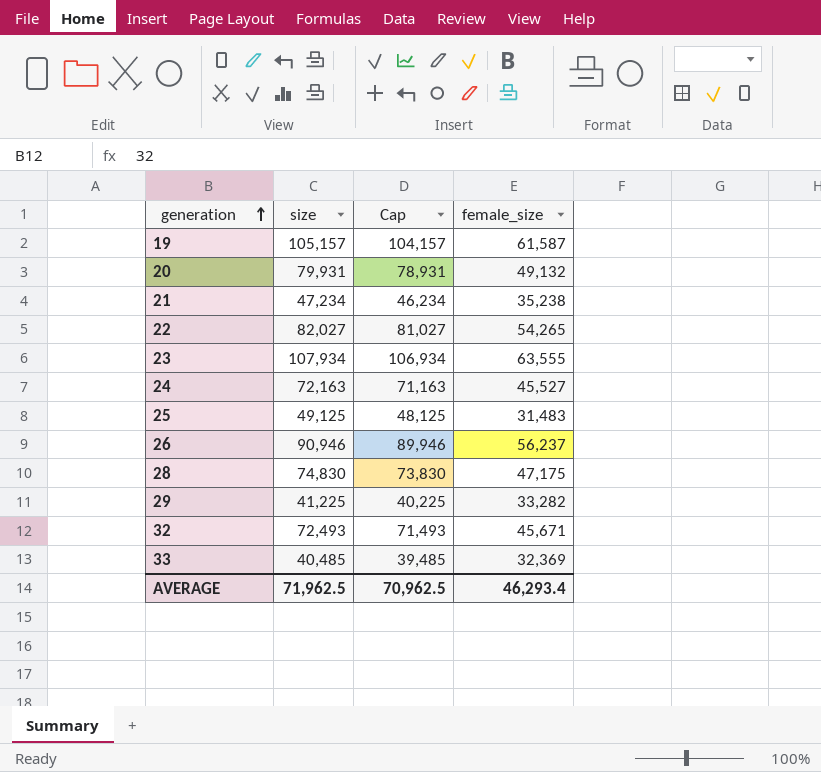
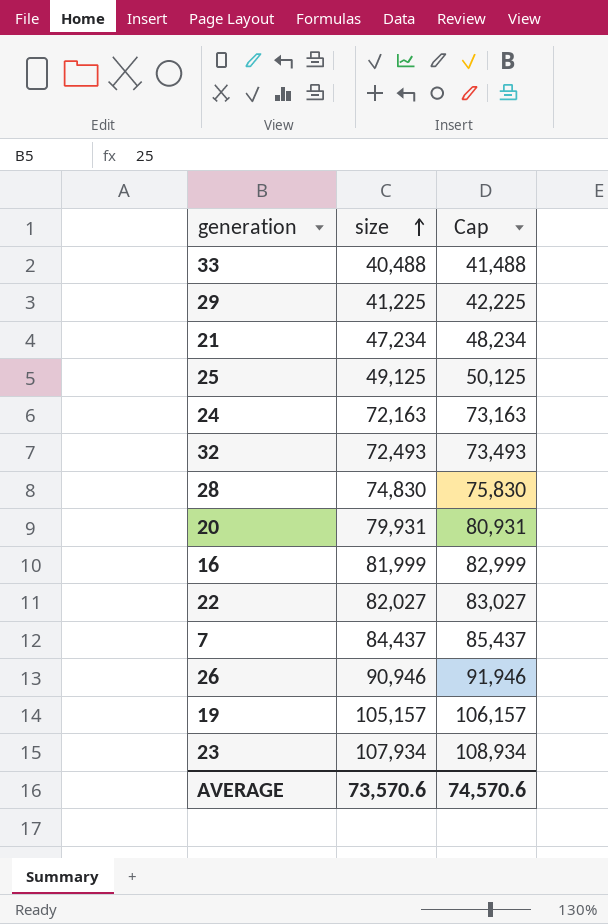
row order: generation ascending -> size ascending
column female_size | position: 4 -> none
column Cap | formula: [size] - 1000 -> [size] + 1000
33 | size: 40,485 -> 40,488
row 16: none -> 81,999 | 82,999
row 7: none -> 84,437 | 85,437
AVERAGE | size: 71,962.5 -> 73,570.6
AVERAGE | Cap: 70,962.5 -> 74,570.6

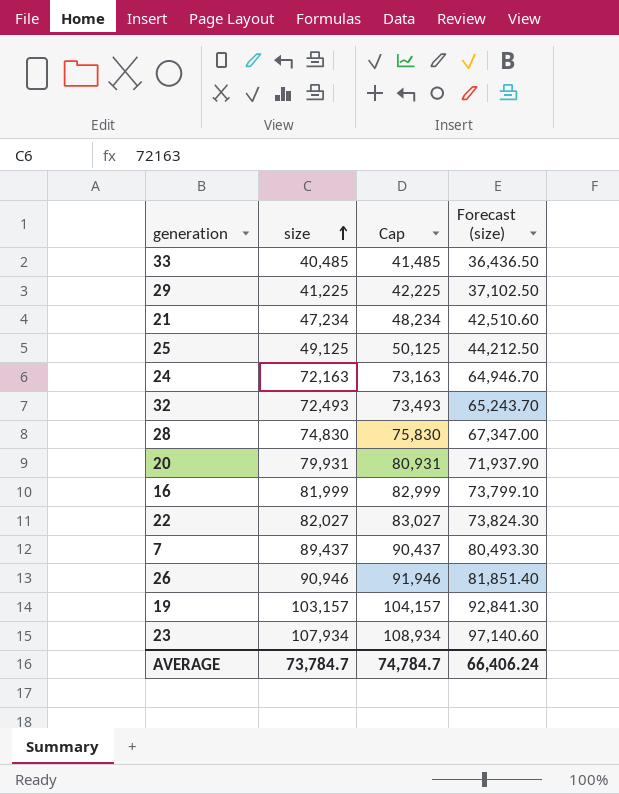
column Forecast (size) | formula: none -> [size] * 0.9
33 | size: 40,488 -> 40,485
33 | Cap: 41,488 -> 41,485
7 | size: 84,437 -> 89,437
7 | Cap: 85,437 -> 90,437
19 | size: 105,157 -> 103,157
19 | Cap: 106,157 -> 104,157
AVERAGE | size: 73,570.6 -> 73,784.7
AVERAGE | Cap: 74,570.6 -> 74,784.7

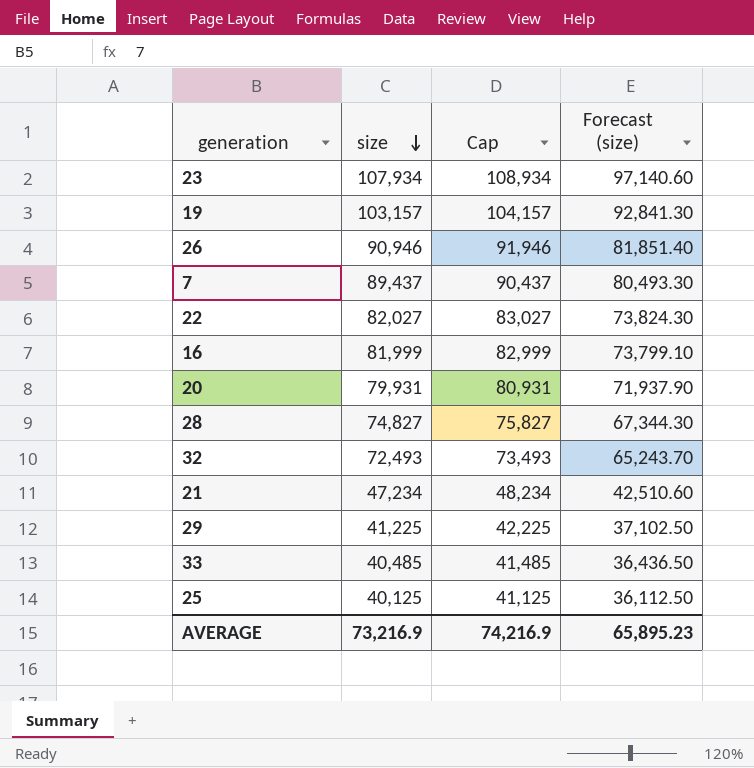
row order: size ascending -> size descending
row 24: 72,163 | 73,163 | 64,946.70 -> none
28 | size: 74,830 -> 74,827
28 | Cap: 75,830 -> 75,827
28 | Forecast (size): 67,347.00 -> 67,344.30
25 | size: 49,125 -> 40,125
25 | Cap: 50,125 -> 41,125
25 | Forecast (size): 44,212.50 -> 36,112.50
AVERAGE | size: 73,784.7 -> 73,216.9
AVERAGE | Cap: 74,784.7 -> 74,216.9
AVERAGE | Forecast (size): 66,406.24 -> 65,895.23

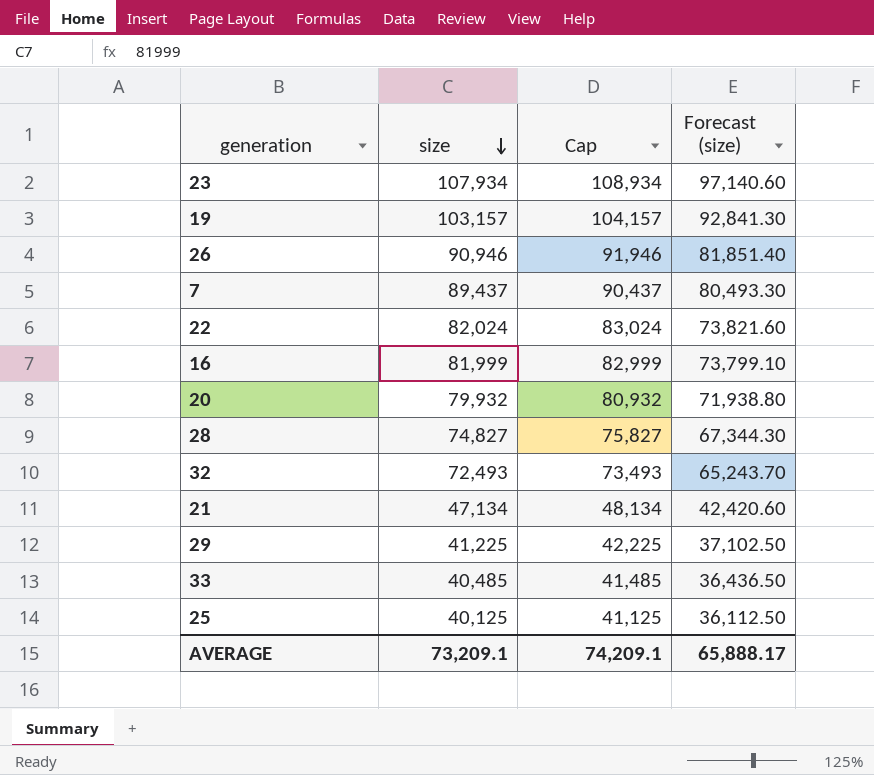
22 | size: 82,027 -> 82,024
22 | Cap: 83,027 -> 83,024
22 | Forecast (size): 73,824.30 -> 73,821.60
20 | size: 79,931 -> 79,932
20 | Cap: 80,931 -> 80,932
20 | Forecast (size): 71,937.90 -> 71,938.80
21 | size: 47,234 -> 47,134
21 | Cap: 48,234 -> 48,134
21 | Forecast (size): 42,510.60 -> 42,420.60
AVERAGE | size: 73,216.9 -> 73,209.1
AVERAGE | Cap: 74,216.9 -> 74,209.1
AVERAGE | Forecast (size): 65,895.23 -> 65,888.17

